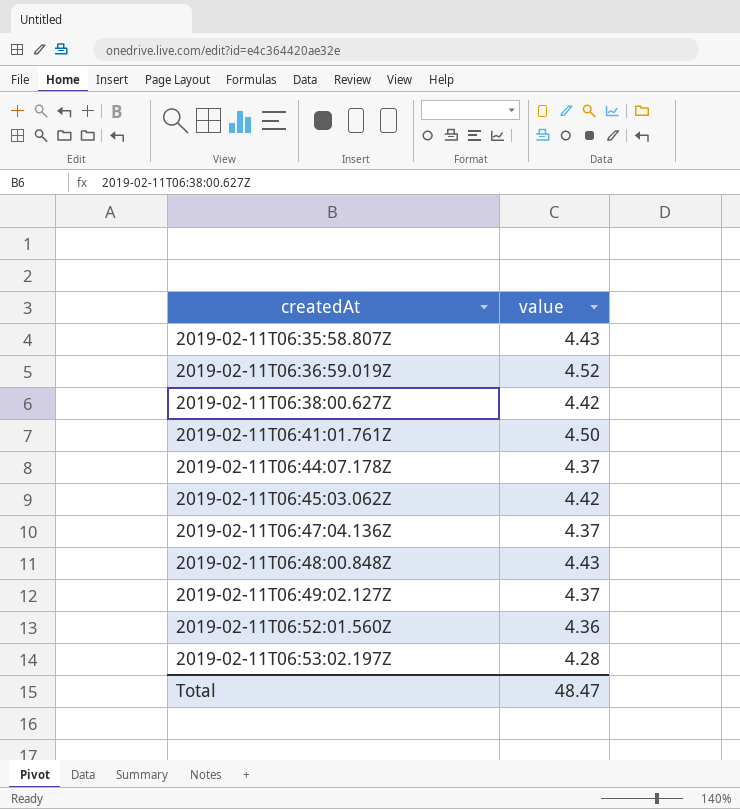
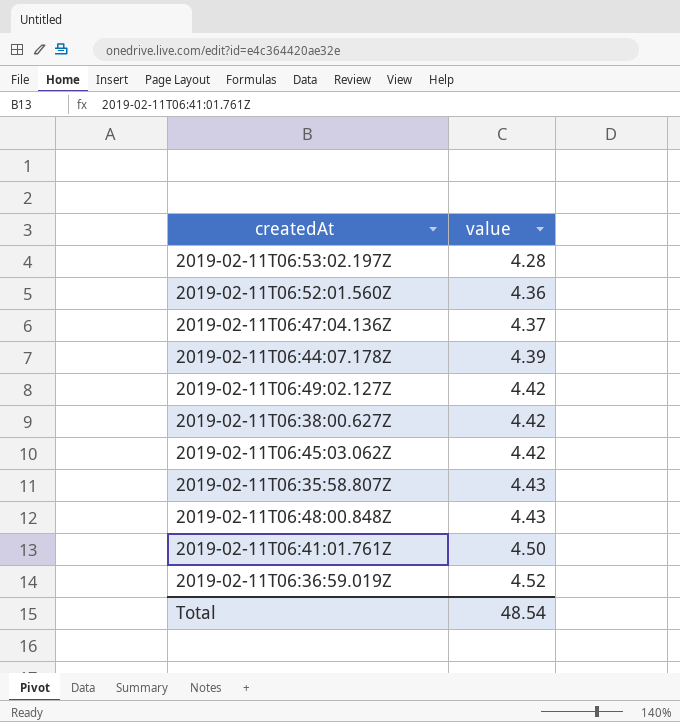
row order: createdAt ascending -> value ascending
2019-02-11T06:44:07.178Z | value: 4.37 -> 4.39
2019-02-11T06:49:02.127Z | value: 4.37 -> 4.42
Total | value: 48.47 -> 48.54

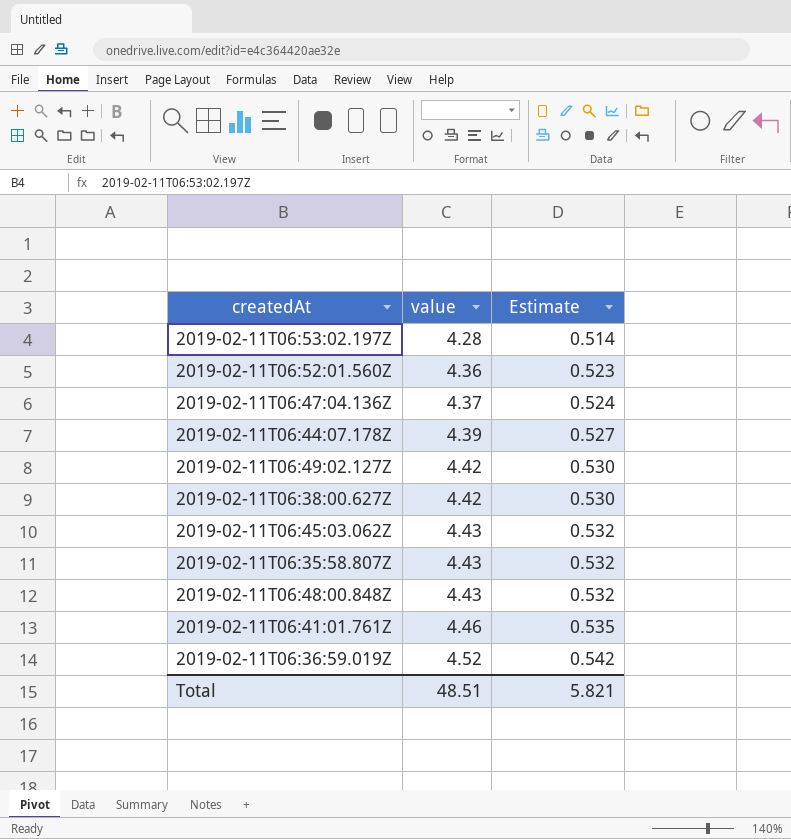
column Estimate | formula: none -> [value] * 0.12
2019-02-11T06:45:03.062Z | value: 4.42 -> 4.43
2019-02-11T06:41:01.761Z | value: 4.50 -> 4.46
Total | value: 48.54 -> 48.51

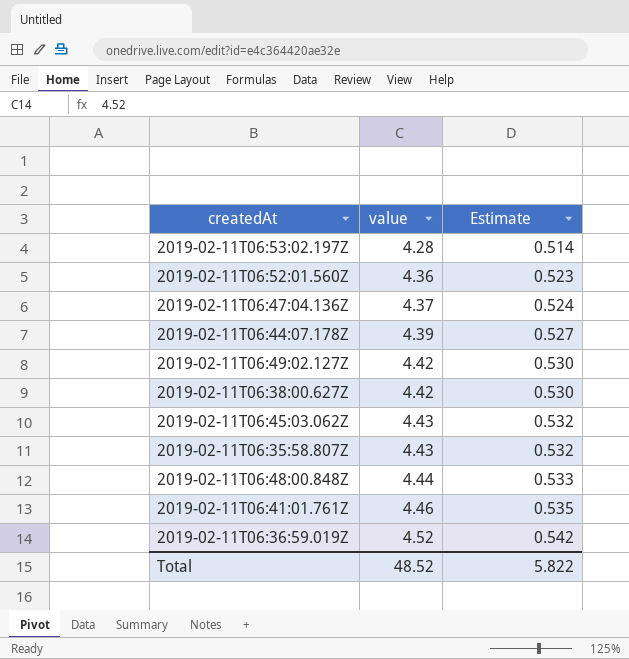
2019-02-11T06:48:00.848Z | value: 4.43 -> 4.44
2019-02-11T06:48:00.848Z | Estimate: 0.532 -> 0.533
Total | value: 48.51 -> 48.52
Total | Estimate: 5.821 -> 5.822

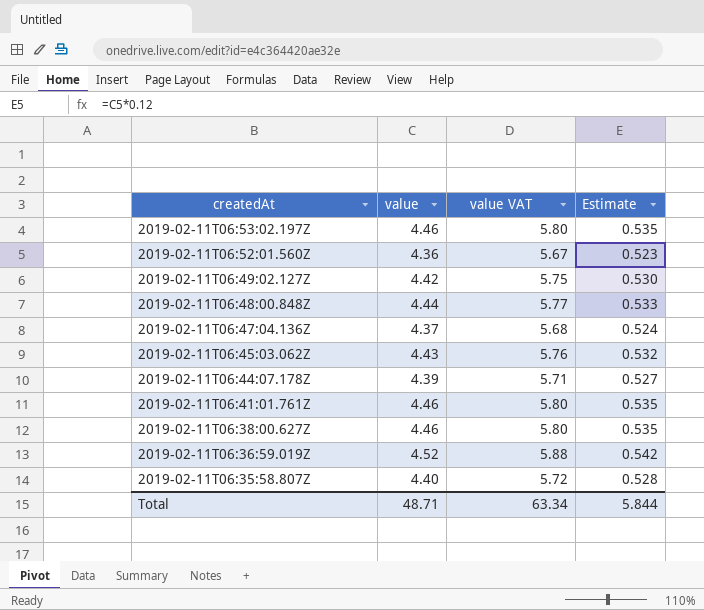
row order: value ascending -> createdAt descending
column value VAT | formula: none -> [value] * 1.3
2019-02-11T06:53:02.197Z | value: 4.28 -> 4.46
2019-02-11T06:53:02.197Z | Estimate: 0.514 -> 0.535
2019-02-11T06:38:00.627Z | value: 4.42 -> 4.46
2019-02-11T06:38:00.627Z | Estimate: 0.530 -> 0.535
2019-02-11T06:35:58.807Z | value: 4.43 -> 4.40
2019-02-11T06:35:58.807Z | Estimate: 0.532 -> 0.528
Total | value: 48.52 -> 48.71
Total | Estimate: 5.822 -> 5.844

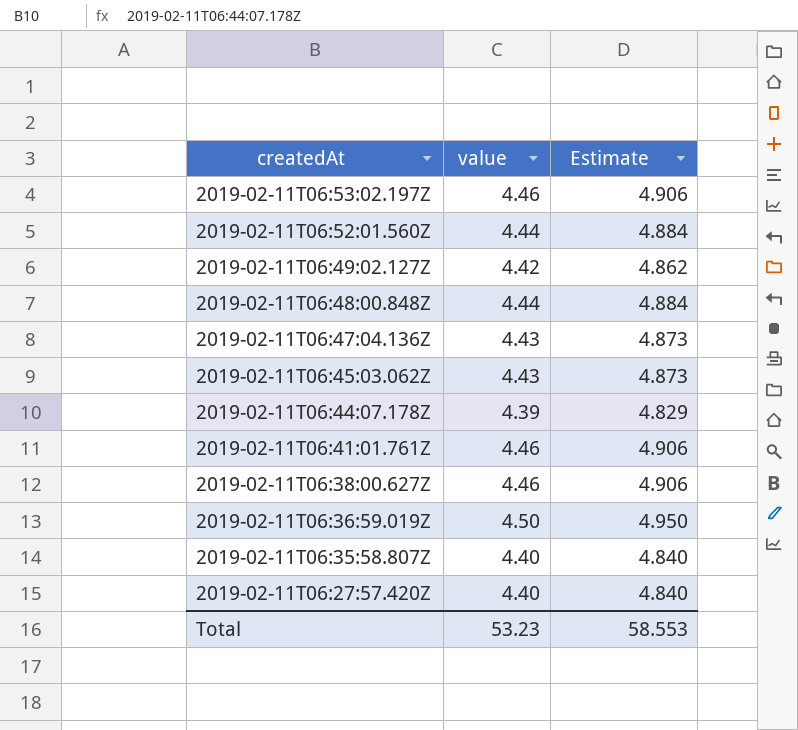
column value VAT | formula: [value] * 1.3 -> none
column Estimate | formula: [value] * 0.12 -> [value] * 1.1
2019-02-11T06:52:01.560Z | value: 4.36 -> 4.44
2019-02-11T06:47:04.136Z | value: 4.37 -> 4.43
2019-02-11T06:36:59.019Z | value: 4.52 -> 4.50
row 2019-02-11T06:27:57.420Z: none -> 4.40 | 4.840
Total | value: 48.71 -> 53.23
Total | Estimate: 5.844 -> 58.553

